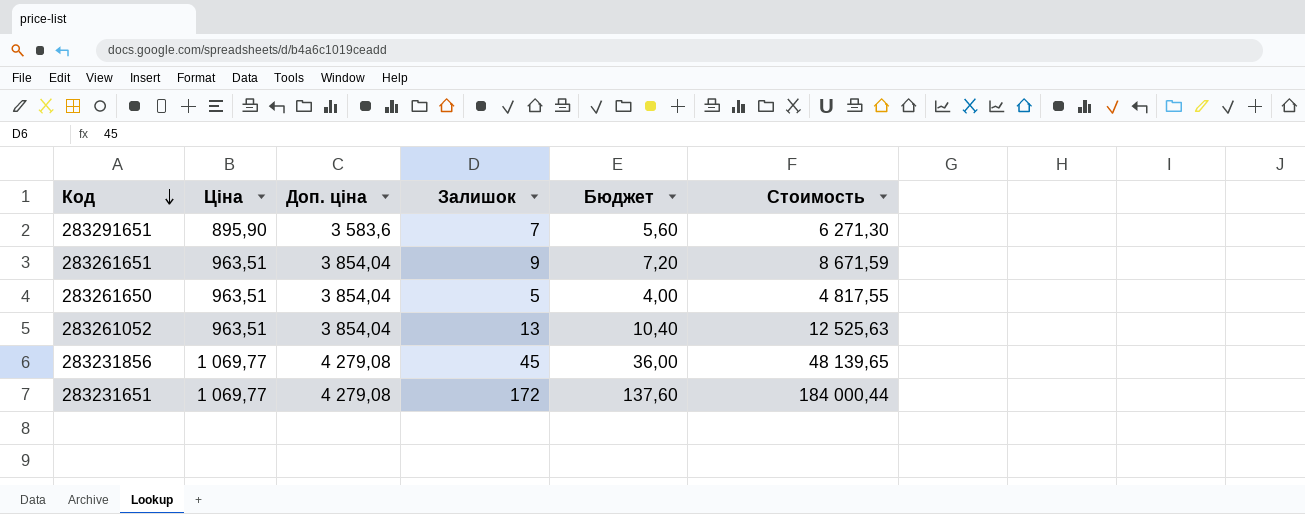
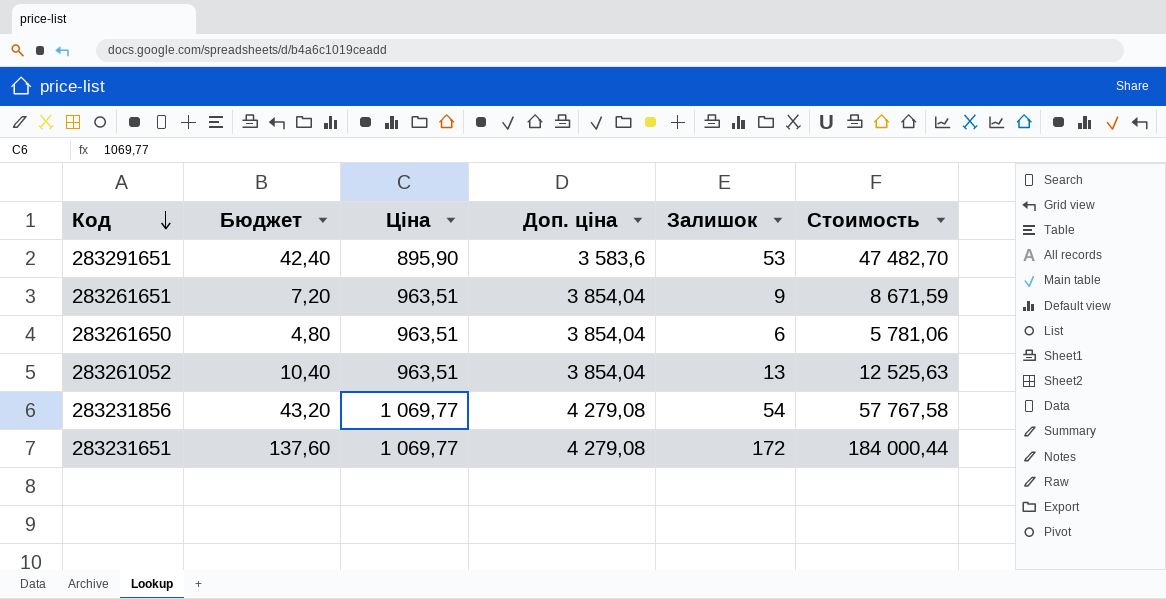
column Бюджет | position: 5 -> 2
283291651 | Бюджет: 5,60 -> 42,40
283291651 | Залишок: 7 -> 53
283291651 | Стоимость: 6 271,30 -> 47 482,70
283261650 | Бюджет: 4,00 -> 4,80
283261650 | Залишок: 5 -> 6
283261650 | Стоимость: 4 817,55 -> 5 781,06
283231856 | Бюджет: 36,00 -> 43,20
283231856 | Залишок: 45 -> 54
283231856 | Стоимость: 48 139,65 -> 57 767,58

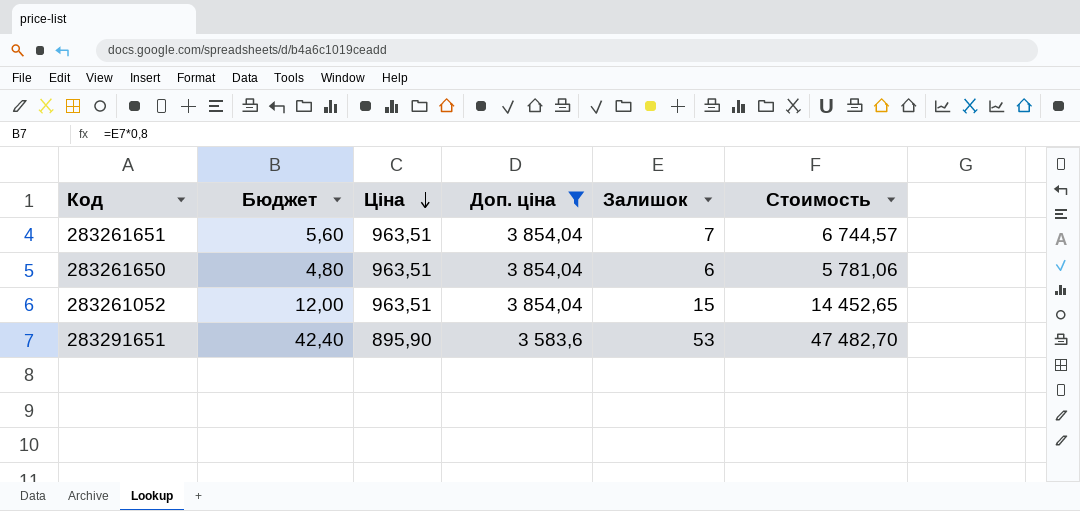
filter: none -> Доп. ціна != 4 279,08
row order: Код descending -> Ціна descending
283261651 | Бюджет: 7,20 -> 5,60
283261651 | Залишок: 9 -> 7
283261651 | Стоимость: 8 671,59 -> 6 744,57
283261052 | Бюджет: 10,40 -> 12,00
283261052 | Залишок: 13 -> 15
283261052 | Стоимость: 12 525,63 -> 14 452,65

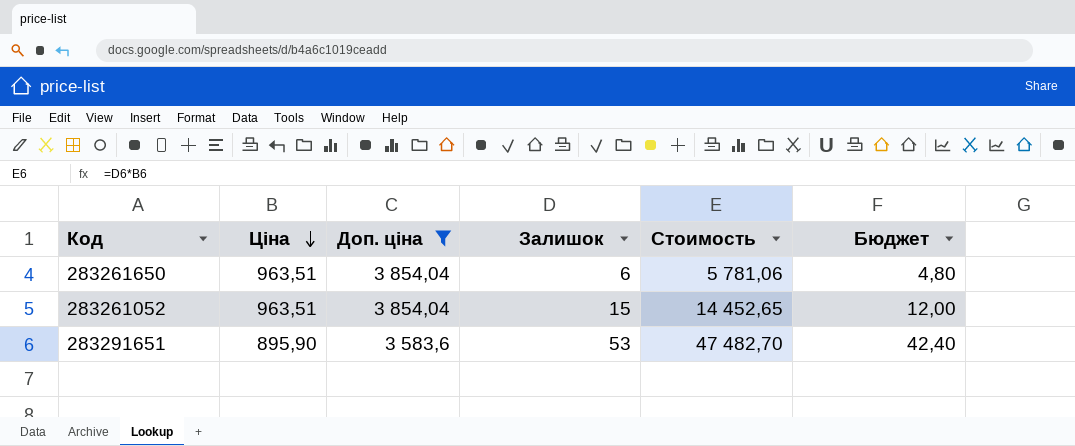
column Бюджет | position: 2 -> 6
row 283261651: 5,60 | 963,51 | 3 854,04 | 7 | 6 744,57 -> none

